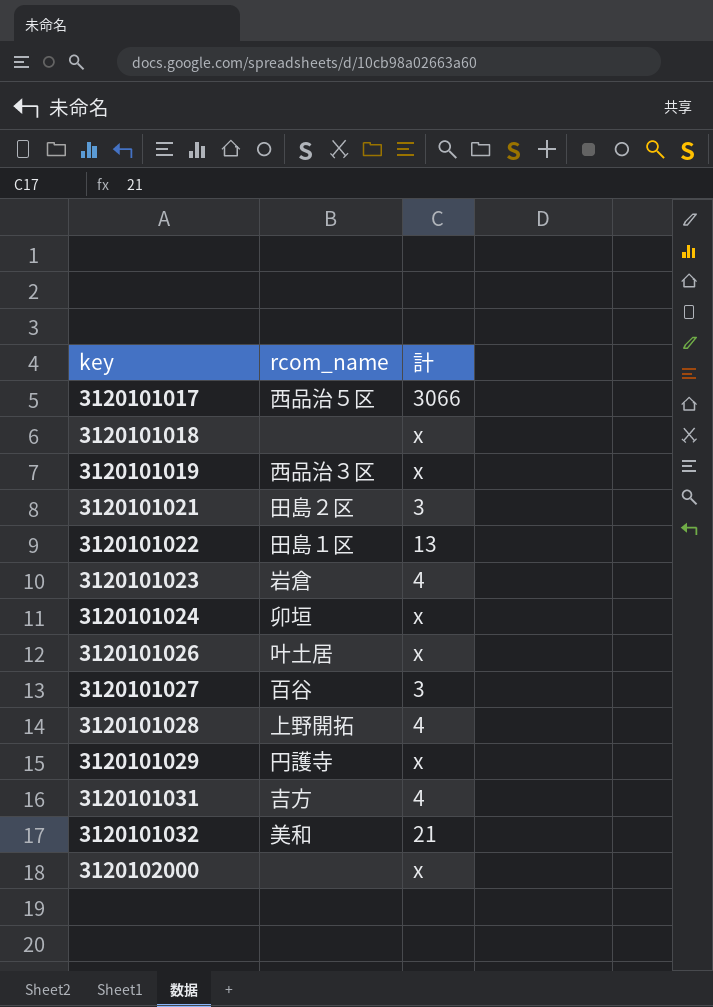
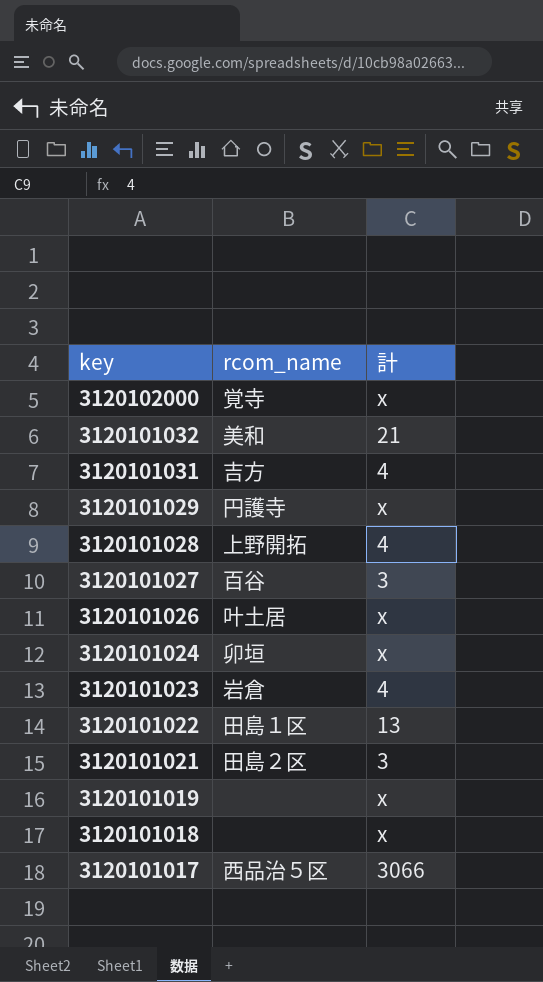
row order: key ascending -> key descending
3120102000 | rcom_name: none -> 覚寺
3120101019 | rcom_name: 西品治３区 -> none

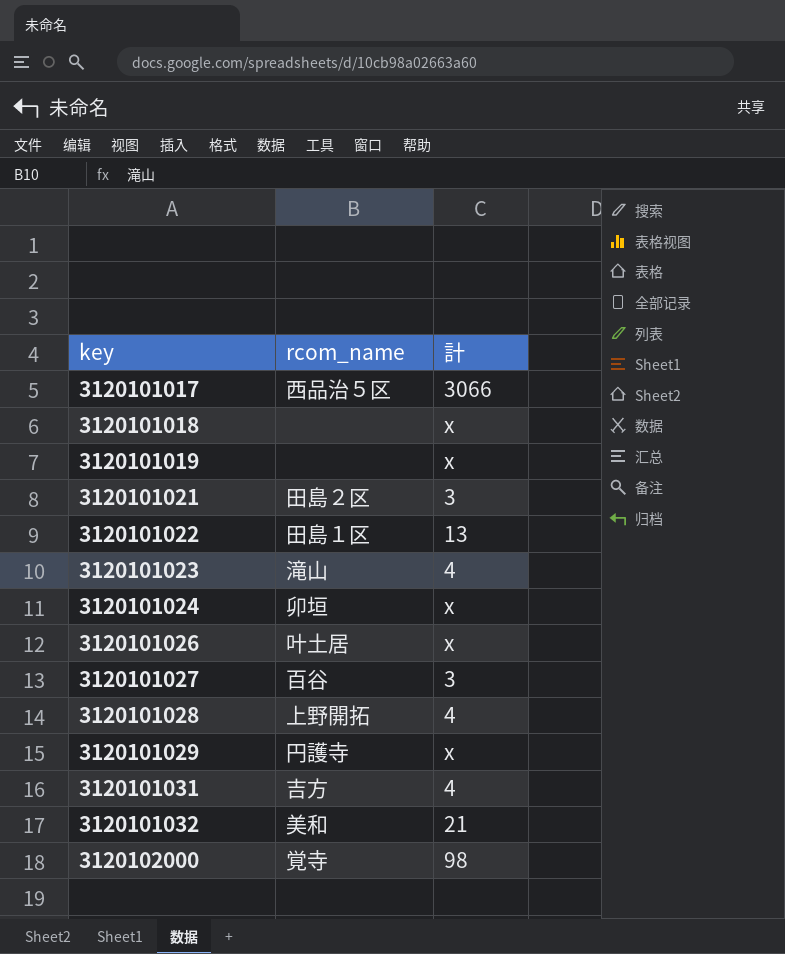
row order: key descending -> key ascending
3120101023 | rcom_name: 岩倉 -> 滝山
3120102000 | 計: x -> 98

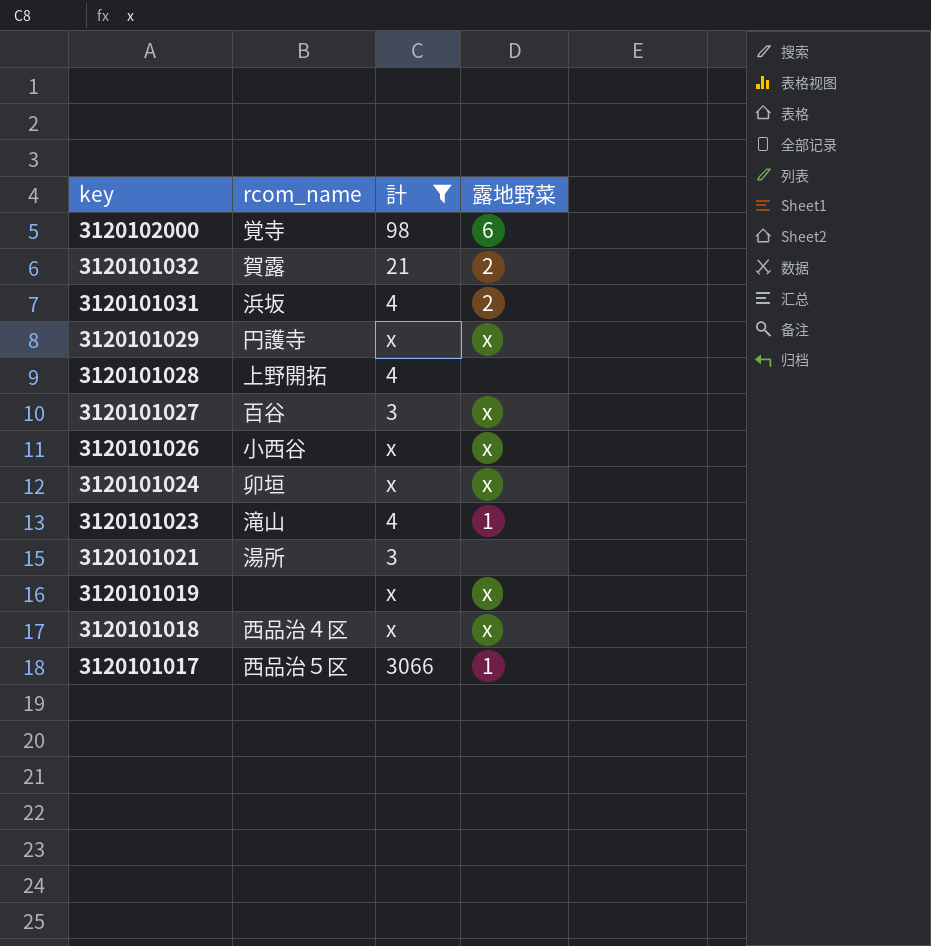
filter: none -> 計 != 13
row order: key ascending -> key descending
column 露地野菜 | position: none -> 4
3120101032 | rcom_name: 美和 -> 賀露
3120101031 | rcom_name: 吉方 -> 浜坂
3120101026 | rcom_name: 叶土居 -> 小西谷
3120101021 | rcom_name: 田島２区 -> 湯所
3120101018 | rcom_name: none -> 西品治４区

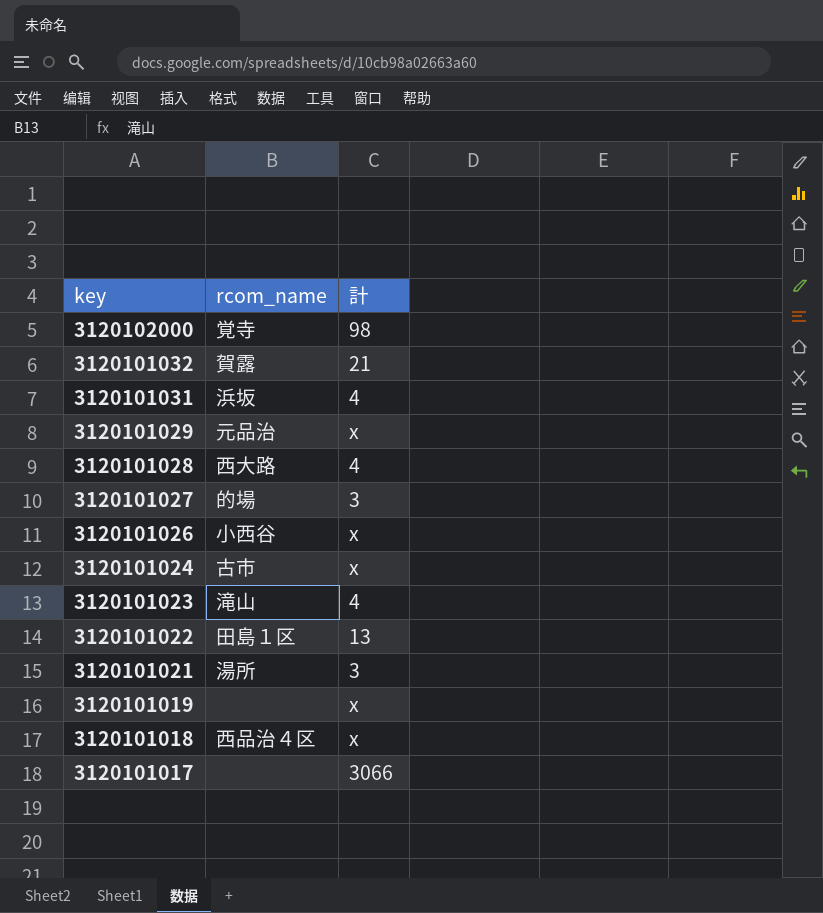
filter: 計 != 13 -> none
column 露地野菜 | position: 4 -> none
3120101029 | rcom_name: 円護寺 -> 元品治
3120101028 | rcom_name: 上野開拓 -> 西大路
3120101027 | rcom_name: 百谷 -> 的場
3120101024 | rcom_name: 卯垣 -> 古市
3120101017 | rcom_name: 西品治５区 -> none

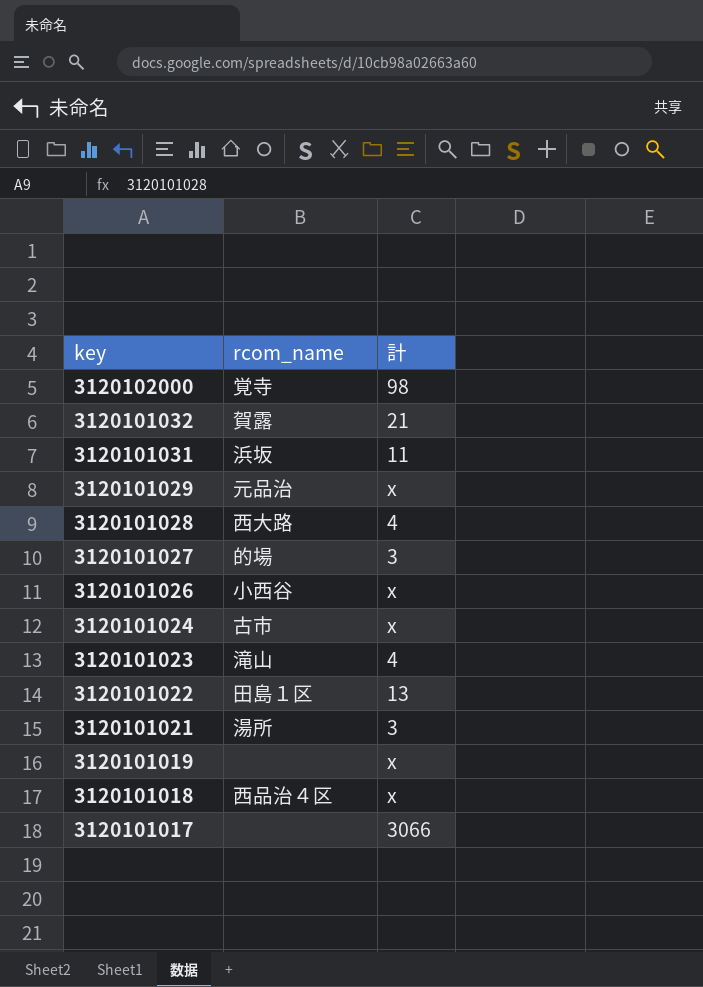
3120101031 | 計: 4 -> 11

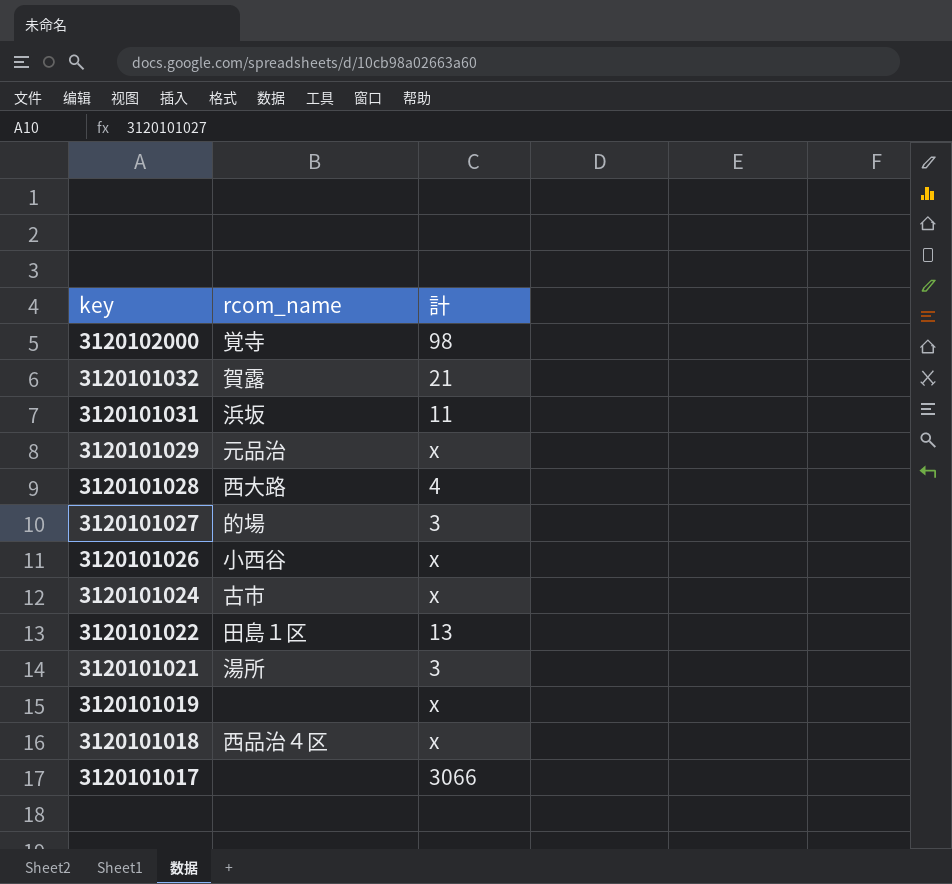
row 3120101023: 滝山 | 4 -> none

